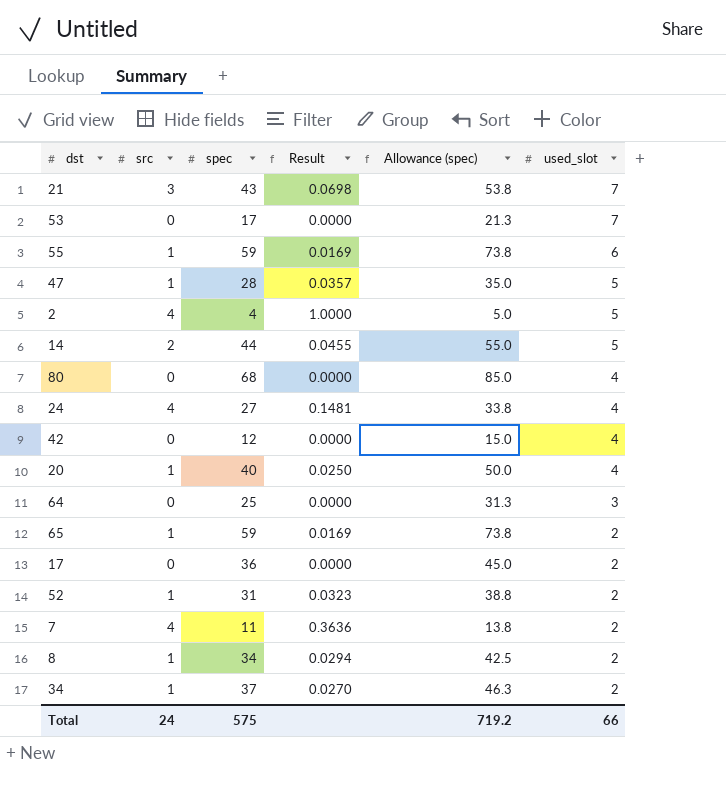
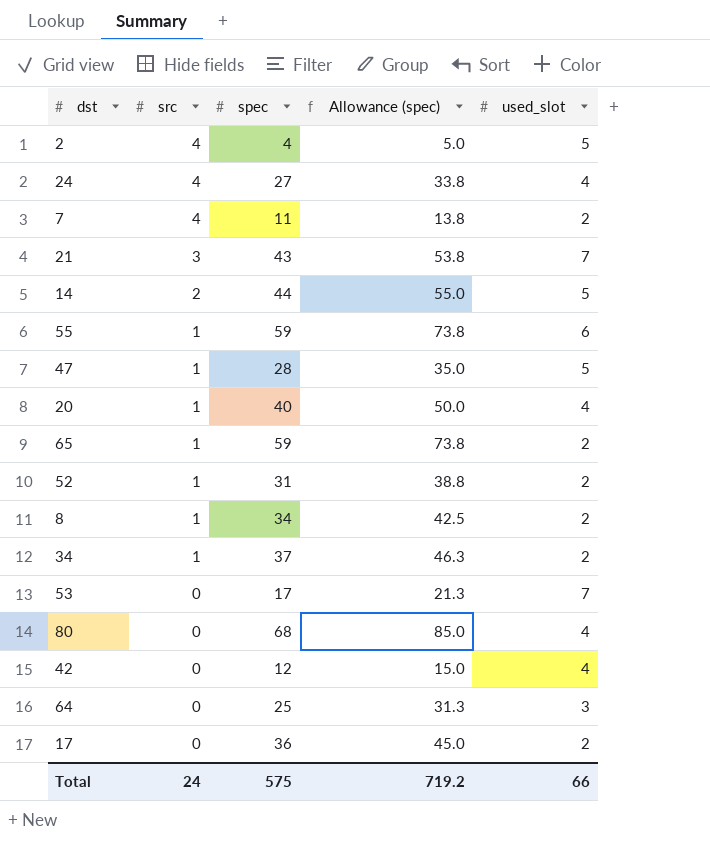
row order: used_slot descending -> src descending
column Result | formula: [src] / [spec] -> none

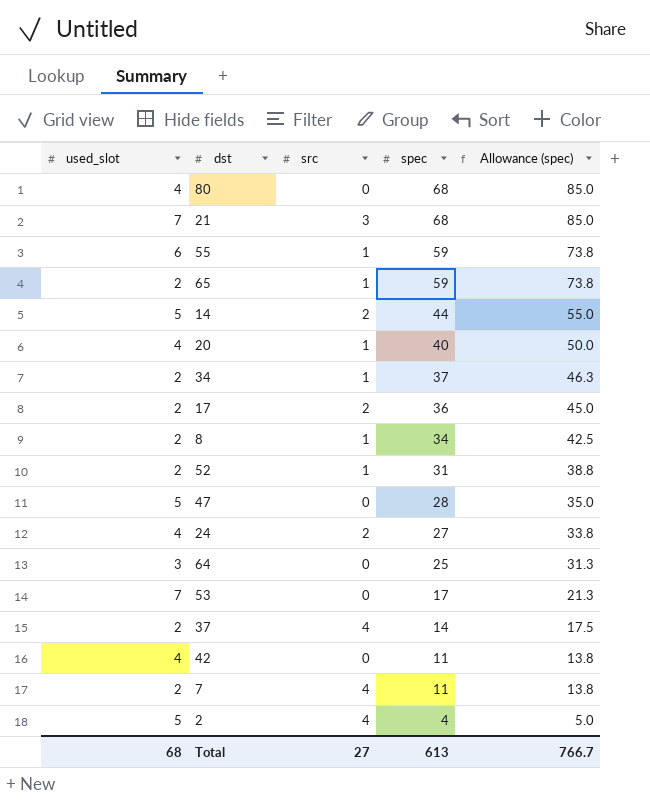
row order: src descending -> spec descending
column used_slot | position: 5 -> 1
21 | spec: 43 -> 68
21 | Allowance (spec): 53.8 -> 85.0
17 | src: 0 -> 2
47 | src: 1 -> 0
24 | src: 4 -> 2
row 37: none -> 2 | 4 | 14 | 17.5
42 | spec: 12 -> 11
42 | Allowance (spec): 15.0 -> 13.8
Total | used_slot: 66 -> 68
Total | src: 24 -> 27
Total | spec: 575 -> 613
Total | Allowance (spec): 719.2 -> 766.7

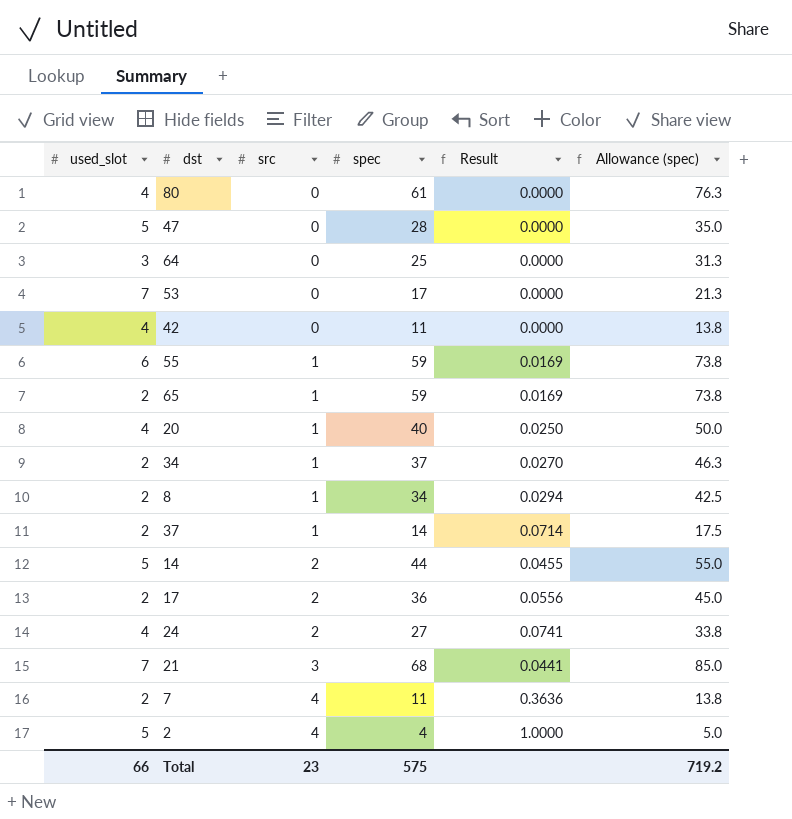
row order: spec descending -> src ascending
column Result | formula: none -> [src] / [spec]
row 52: 2 | 1 | 31 | 38.8 -> none
80 | spec: 68 -> 61
80 | Allowance (spec): 85.0 -> 76.3
37 | src: 4 -> 1
Total | used_slot: 68 -> 66
Total | src: 27 -> 23
Total | spec: 613 -> 575
Total | Allowance (spec): 766.7 -> 719.2

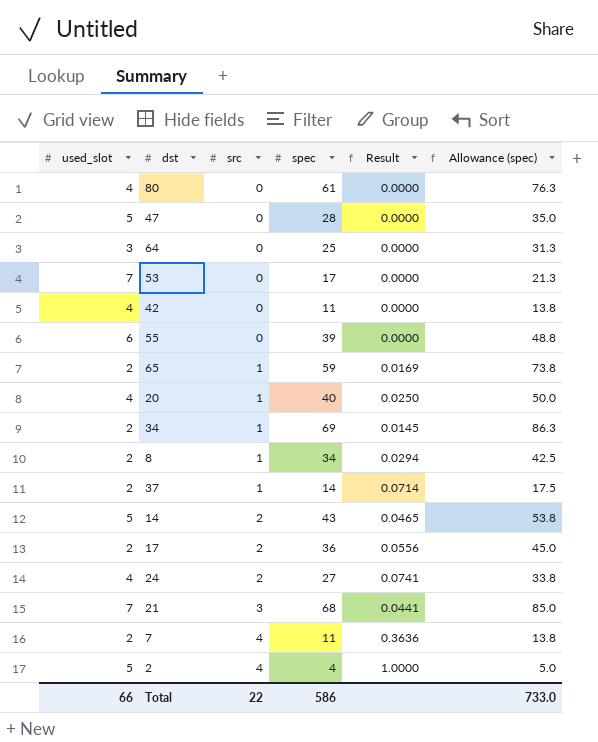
55 | src: 1 -> 0
55 | spec: 59 -> 39
55 | Result: 0.0169 -> 0.0000
55 | Allowance (spec): 73.8 -> 48.8
34 | spec: 37 -> 69
34 | Result: 0.0270 -> 0.0145
34 | Allowance (spec): 46.3 -> 86.3
14 | spec: 44 -> 43
14 | Result: 0.0455 -> 0.0465
14 | Allowance (spec): 55.0 -> 53.8
Total | src: 23 -> 22
Total | spec: 575 -> 586
Total | Allowance (spec): 719.2 -> 733.0

